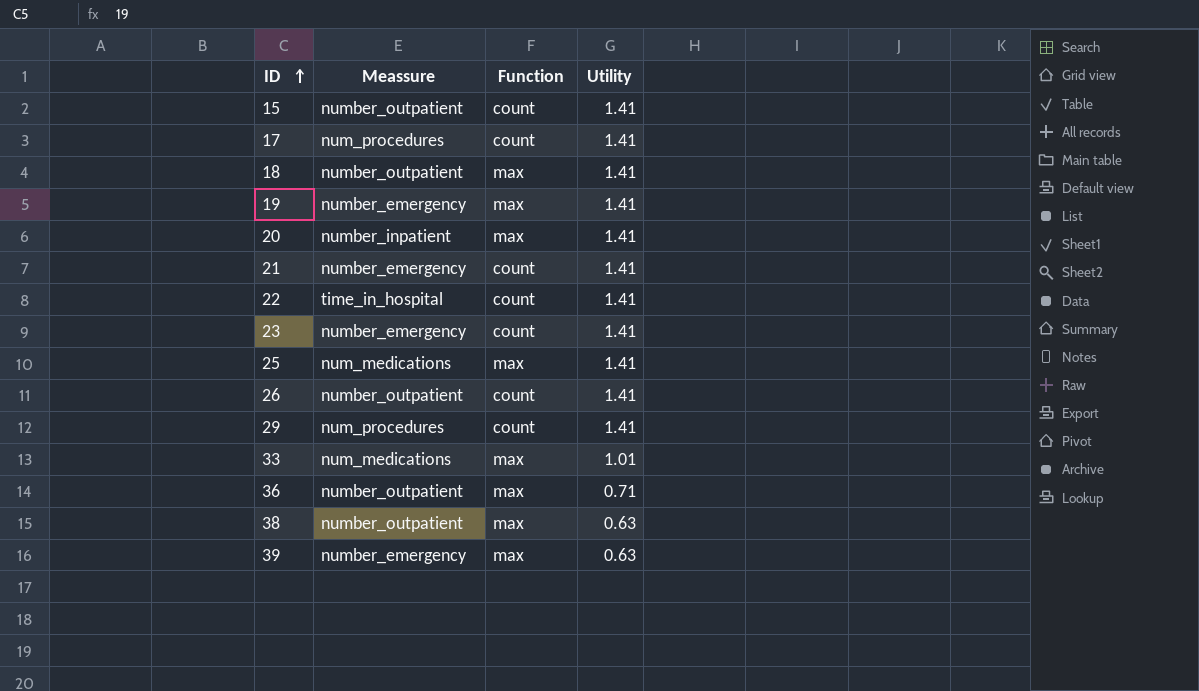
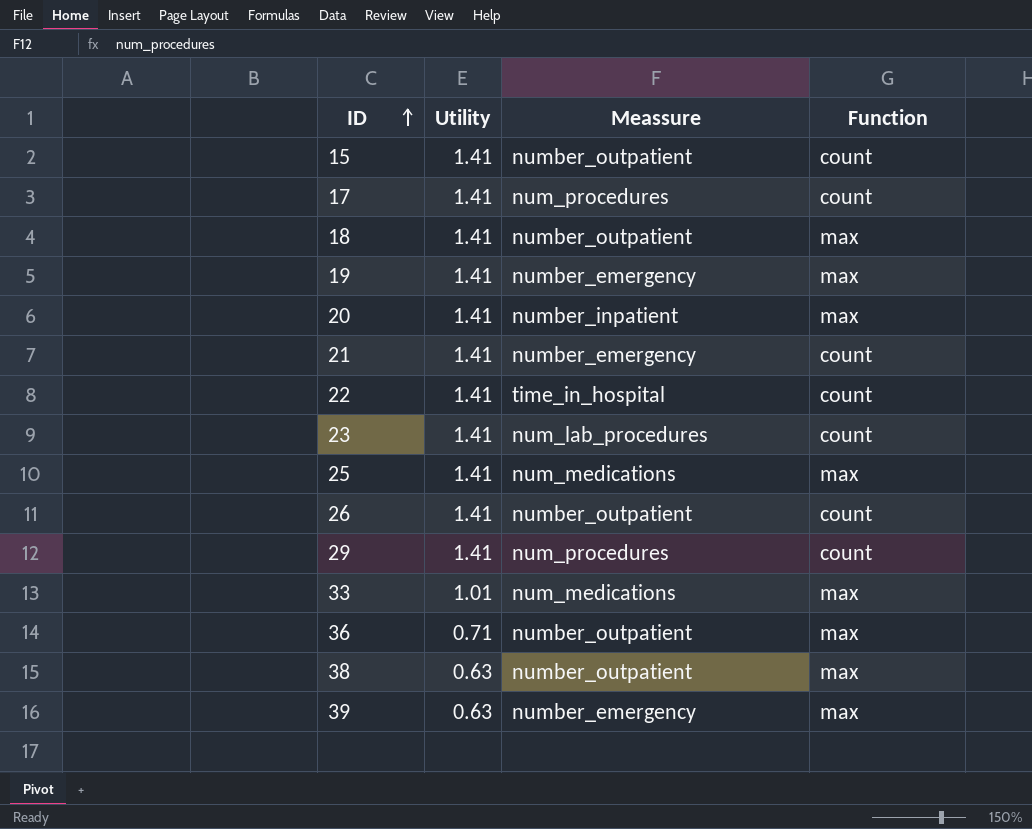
column Utility | position: 4 -> 2
23 | Meassure: number_emergency -> num_lab_procedures

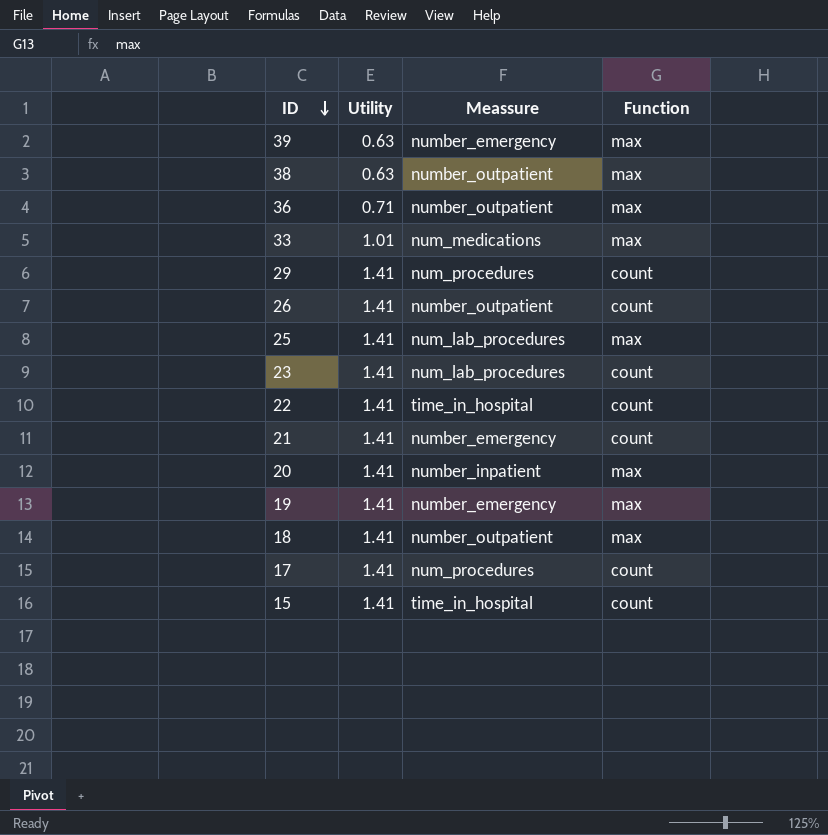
row order: ID ascending -> ID descending
25 | Meassure: num_medications -> num_lab_procedures
15 | Meassure: number_outpatient -> time_in_hospital

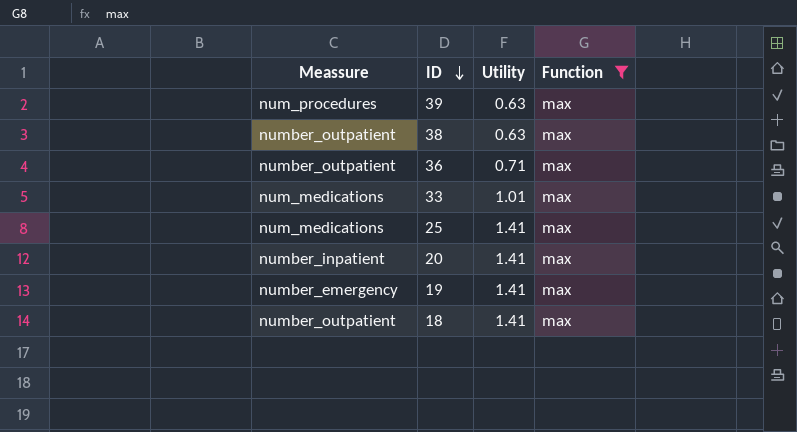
filter: none -> Function = max
column Meassure | position: 3 -> 1
39 | Meassure: number_emergency -> num_procedures
25 | Meassure: num_lab_procedures -> num_medications

